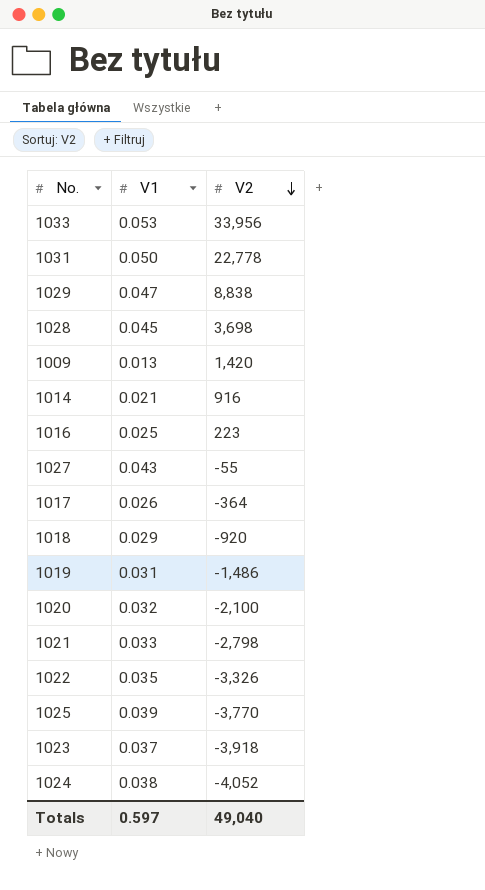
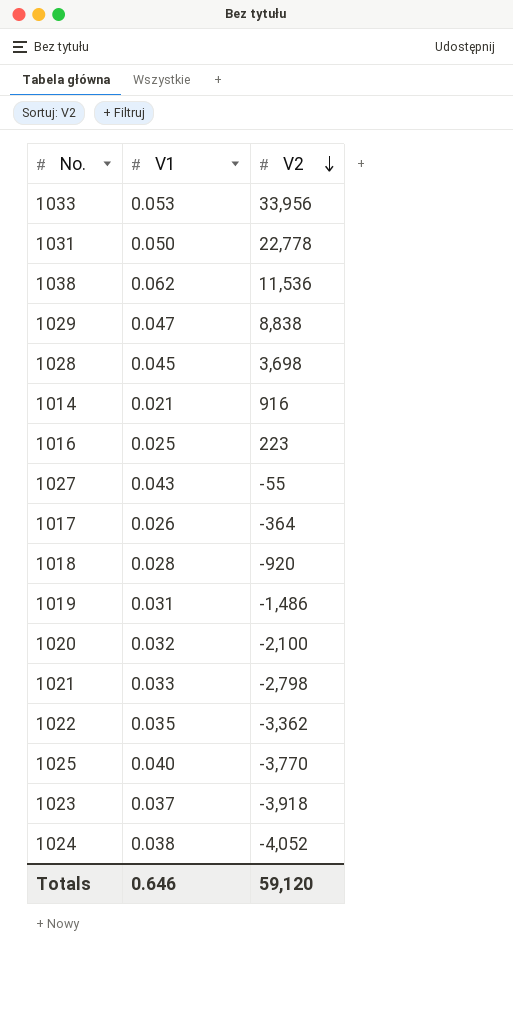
row 1009: 0.013 | 1,420 -> none
row 1038: none -> 0.062 | 11,536
1018 | V1: 0.029 -> 0.028
1022 | V2: -3,326 -> -3,362
1025 | V1: 0.039 -> 0.040
Totals | V1: 0.597 -> 0.646
Totals | V2: 49,040 -> 59,120

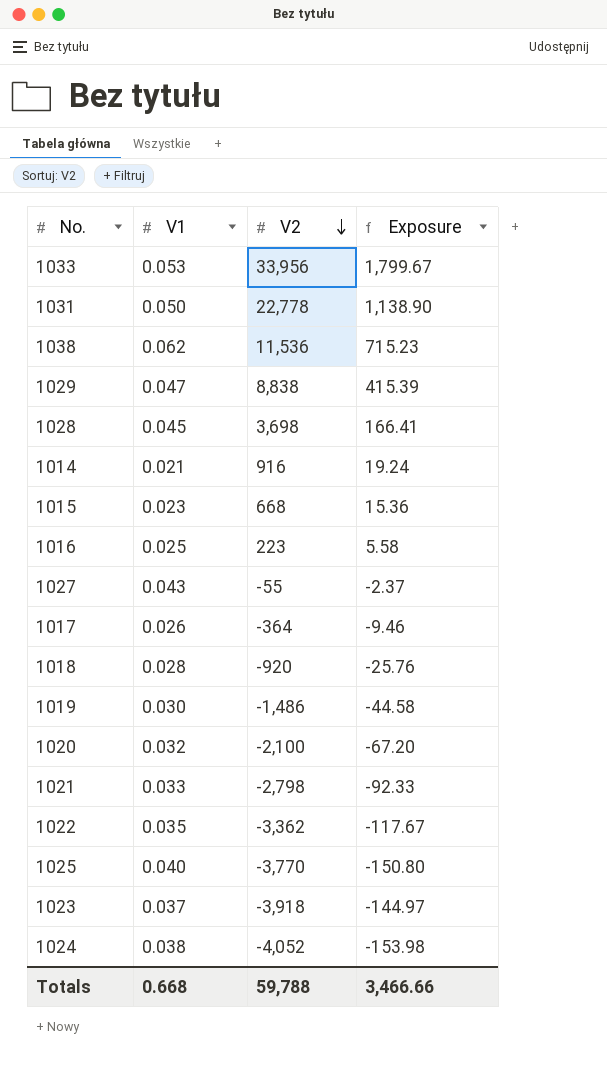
column Exposure | formula: none -> [V1] * [V2]
row 1015: none -> 0.023 | 668 | 15.36
1019 | V1: 0.031 -> 0.030
Totals | V1: 0.646 -> 0.668
Totals | V2: 59,120 -> 59,788

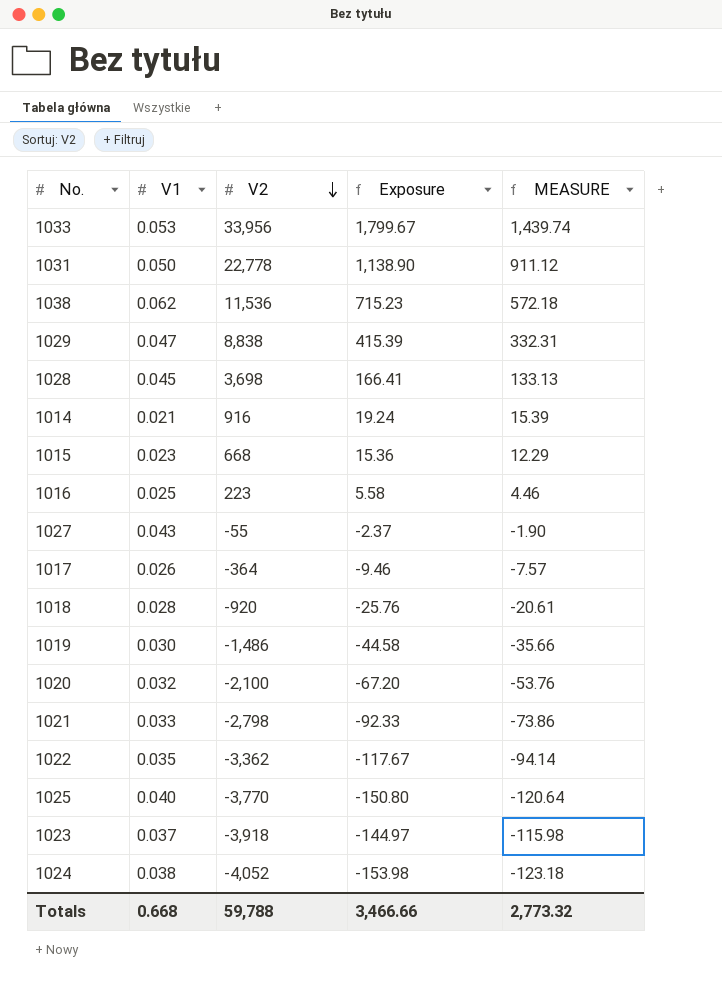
column MEASURE | formula: none -> [Exposure] * 0.8

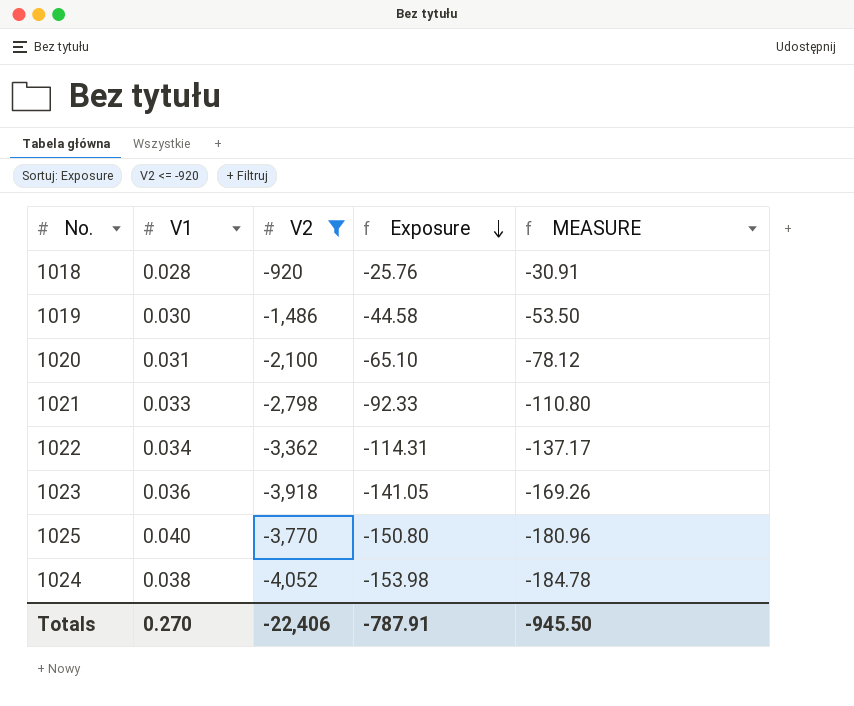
filter: none -> V2 <= -920
row order: V2 descending -> Exposure descending
column MEASURE | formula: [Exposure] * 0.8 -> [Exposure] * 1.2
1020 | V1: 0.032 -> 0.031
1020 | Exposure: -67.20 -> -65.10
1022 | V1: 0.035 -> 0.034
1022 | Exposure: -117.67 -> -114.31
1023 | V1: 0.037 -> 0.036
1023 | Exposure: -144.97 -> -141.05
Totals | V1: 0.668 -> 0.270
Totals | V2: 59,788 -> -22,406
Totals | Exposure: 3,466.66 -> -787.91
Totals | MEASURE: 2,773.32 -> -945.50

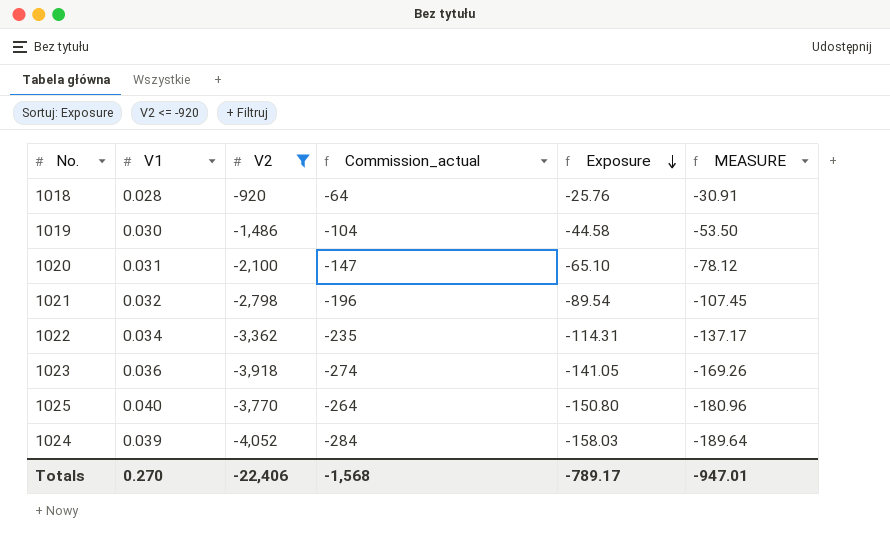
column Commission_actual | formula: none -> [V2] * 0.07
1021 | V1: 0.033 -> 0.032
1021 | Exposure: -92.33 -> -89.54
1021 | MEASURE: -110.80 -> -107.45
1024 | V1: 0.038 -> 0.039
1024 | Exposure: -153.98 -> -158.03
1024 | MEASURE: -184.78 -> -189.64
Totals | Exposure: -787.91 -> -789.17
Totals | MEASURE: -945.50 -> -947.01

